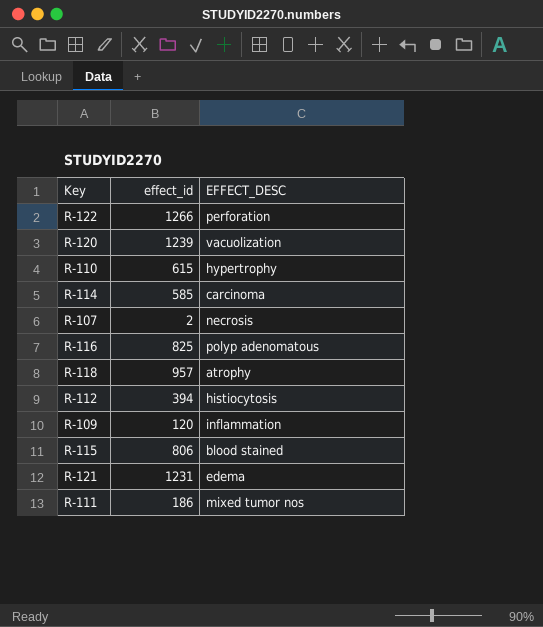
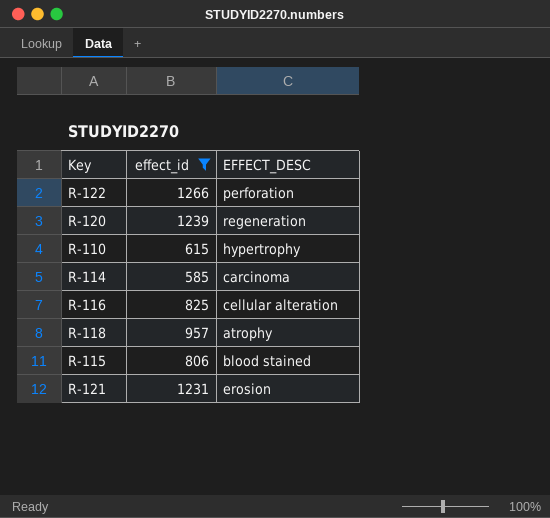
filter: none -> effect_id >= 585
R-120 | EFFECT_DESC: vacuolization -> regeneration
R-116 | EFFECT_DESC: polyp adenomatous -> cellular alteration
R-121 | EFFECT_DESC: edema -> erosion

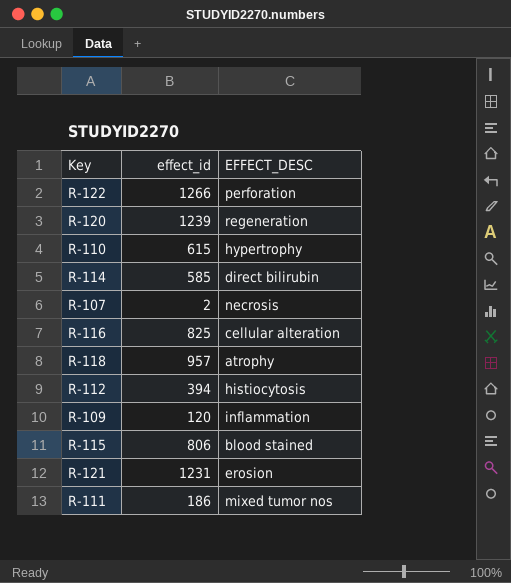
filter: effect_id >= 585 -> none
R-114 | EFFECT_DESC: carcinoma -> direct bilirubin

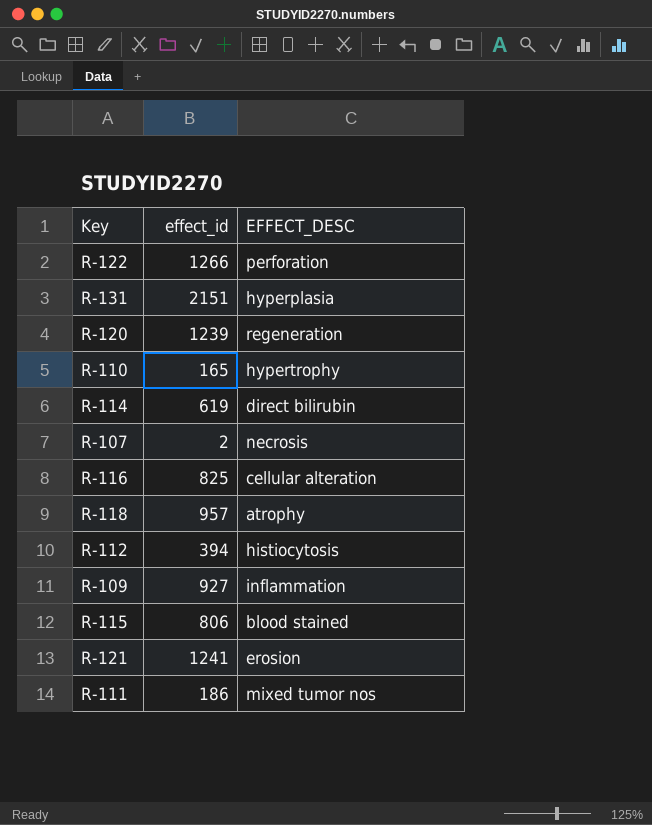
row R-131: none -> 2151 | hyperplasia
R-110 | effect_id: 615 -> 165
R-114 | effect_id: 585 -> 619
R-109 | effect_id: 120 -> 927
R-121 | effect_id: 1231 -> 1241

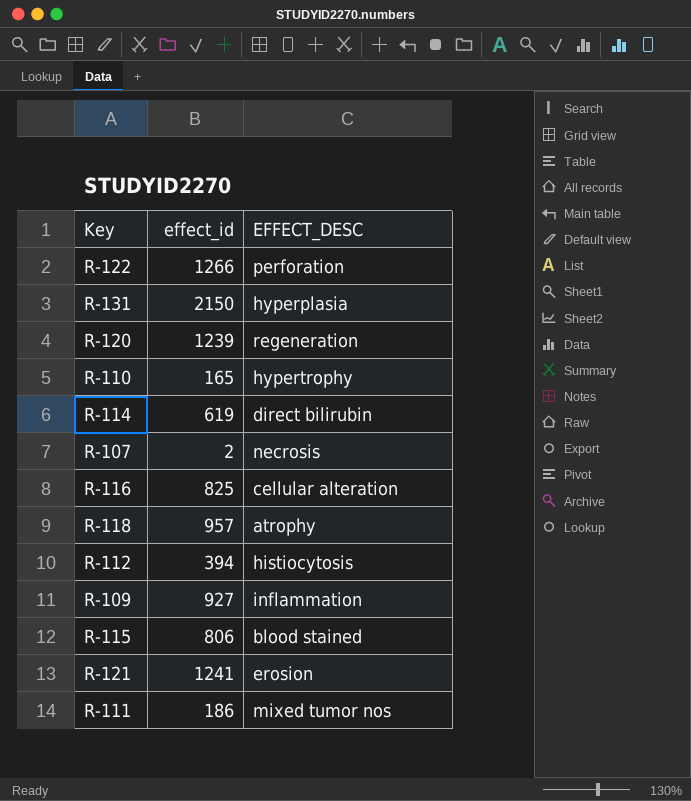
R-131 | effect_id: 2151 -> 2150

